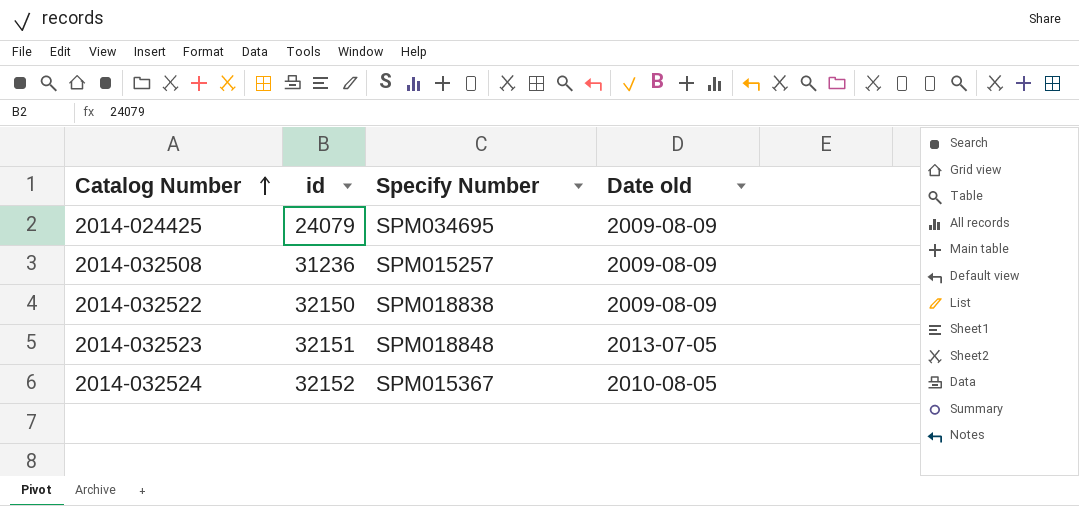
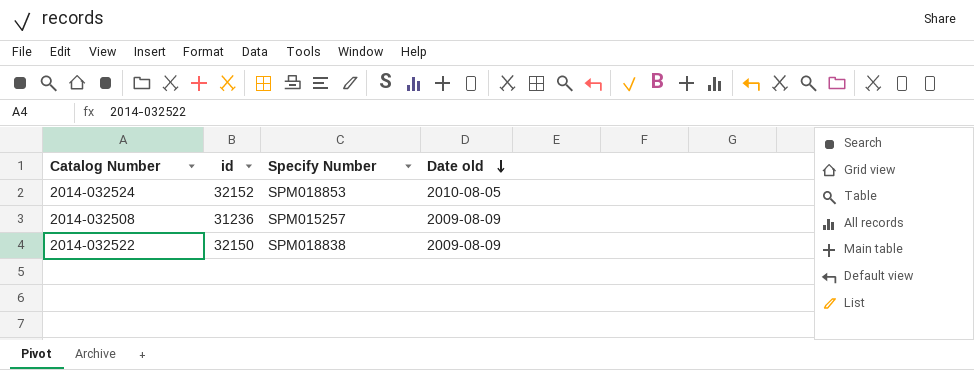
row order: Catalog Number ascending -> Date old descending
row 2014-024425: 24079 | SPM034695 | 2009-08-09 -> none
row 2014-032523: 32151 | SPM018848 | 2013-07-05 -> none
2014-032524 | Specify Number: SPM015367 -> SPM018853

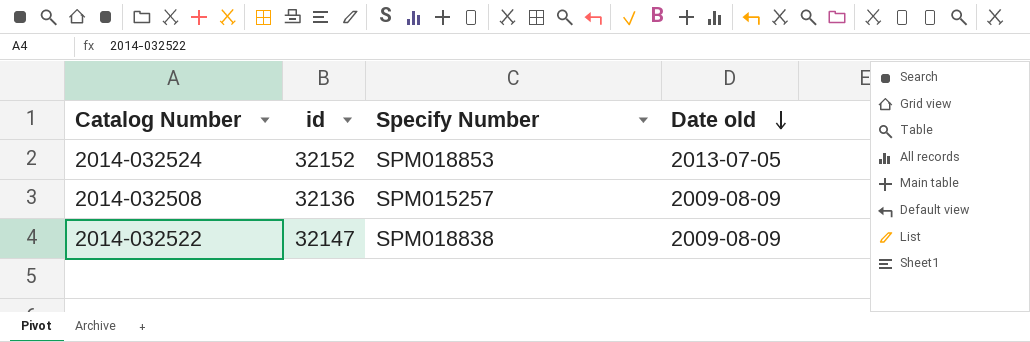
2014-032524 | Date old: 2010-08-05 -> 2013-07-05
2014-032508 | id: 31236 -> 32136
2014-032522 | id: 32150 -> 32147

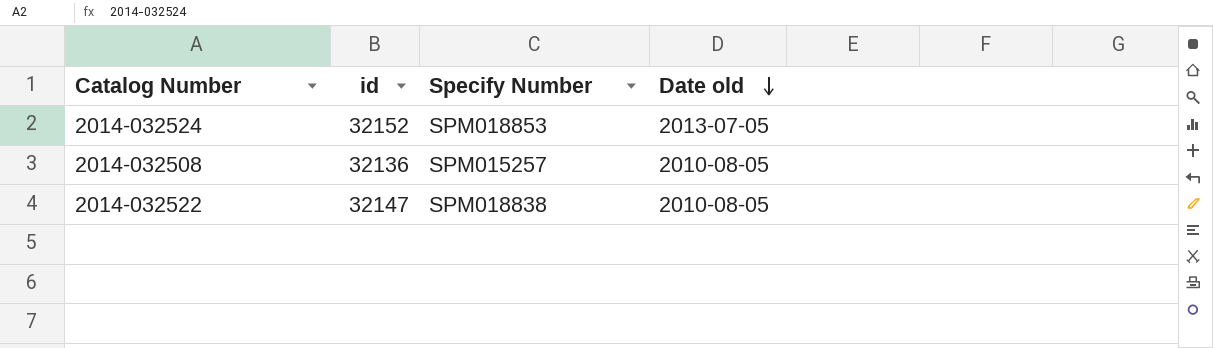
2014-032508 | Date old: 2009-08-09 -> 2010-08-05
2014-032522 | Date old: 2009-08-09 -> 2010-08-05

